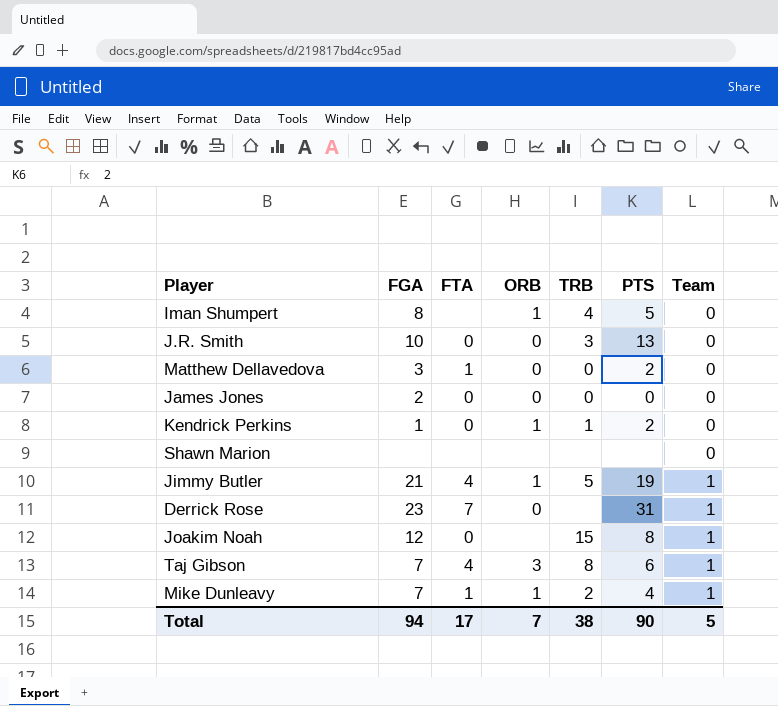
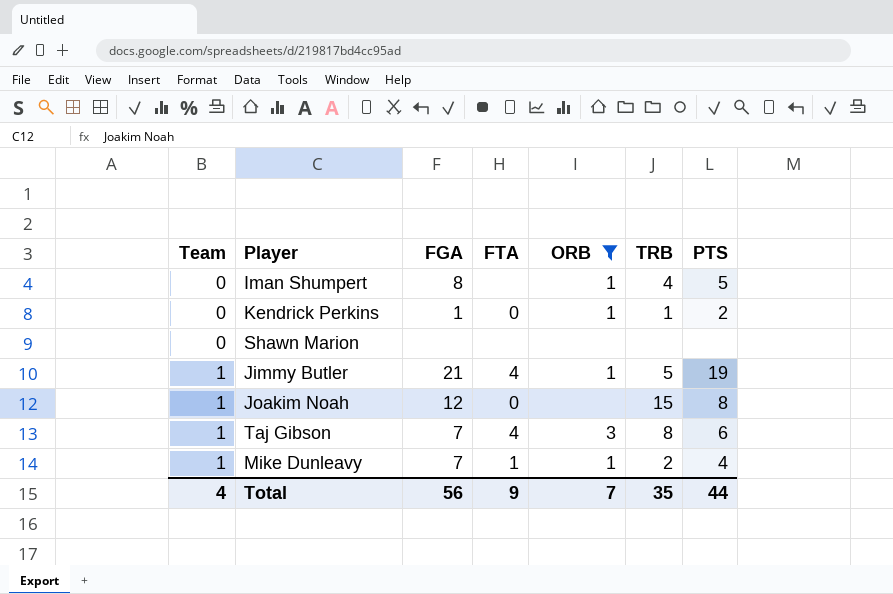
filter: none -> ORB != 0
column Team | position: 7 -> 1
Total | Team: 5 -> 4
Total | FGA: 94 -> 56
Total | FTA: 17 -> 9
Total | TRB: 38 -> 35
Total | PTS: 90 -> 44

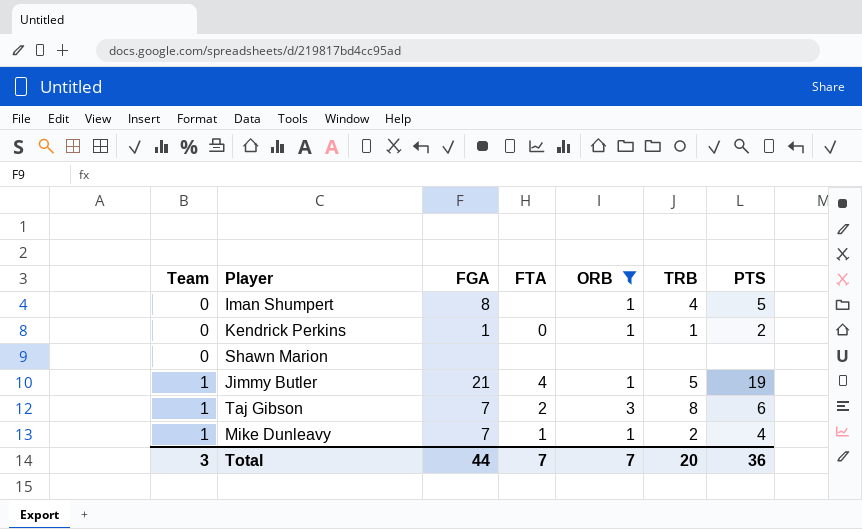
row Joakim Noah: 1 | 12 | 0 | none | 15 | 8 -> none
Taj Gibson | FTA: 4 -> 2
Total | Team: 4 -> 3
Total | FGA: 56 -> 44
Total | FTA: 9 -> 7
Total | TRB: 35 -> 20
Total | PTS: 44 -> 36

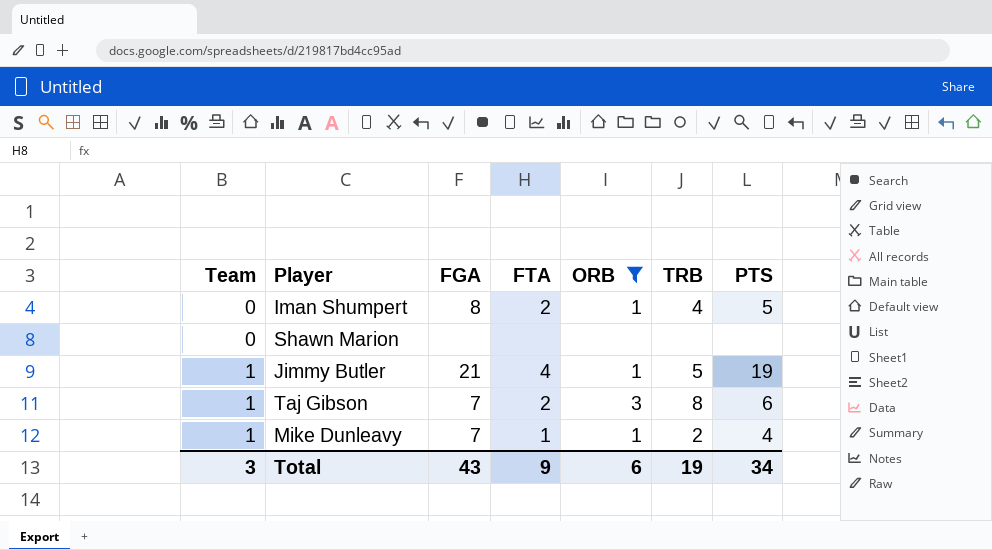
row Kendrick Perkins: 0 | 1 | 0 | 1 | 1 | 2 -> none
Iman Shumpert | FTA: none -> 2
Total | FGA: 44 -> 43
Total | FTA: 7 -> 9
Total | ORB: 7 -> 6
Total | TRB: 20 -> 19
Total | PTS: 36 -> 34

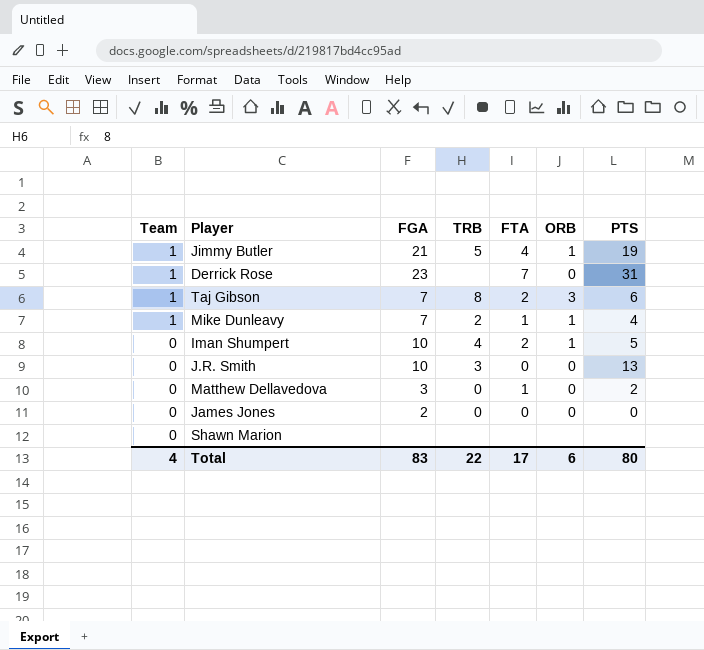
filter: ORB != 0 -> none
row order: Team ascending -> Team descending
column TRB | position: 6 -> 4
Iman Shumpert | FGA: 8 -> 10
Total | Team: 3 -> 4
Total | FGA: 43 -> 83
Total | TRB: 19 -> 22
Total | FTA: 9 -> 17
Total | PTS: 34 -> 80

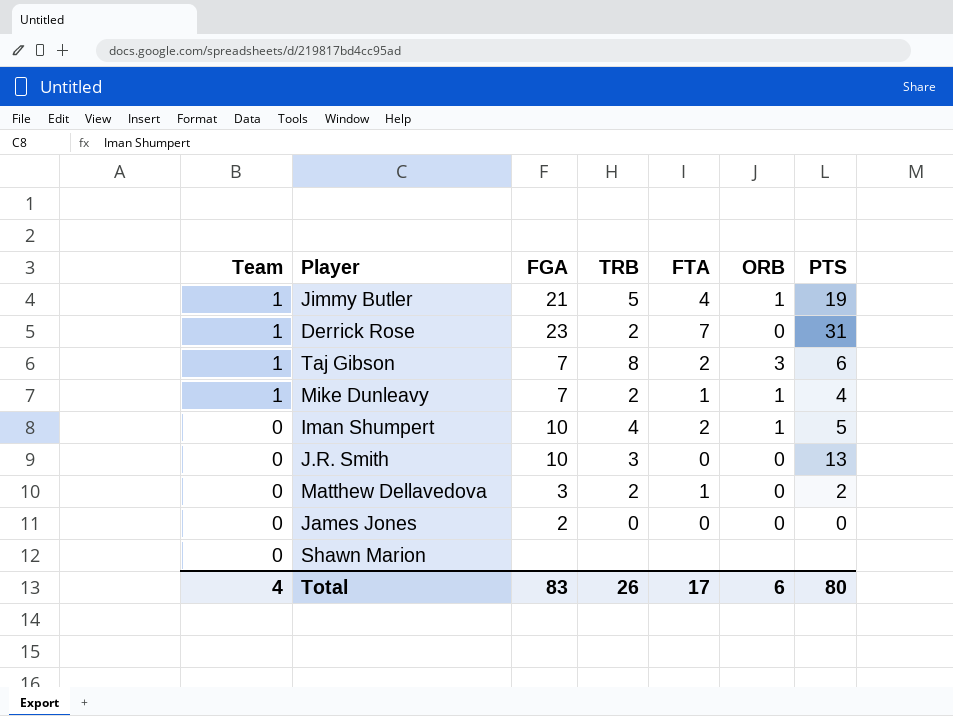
Derrick Rose | TRB: none -> 2
Matthew Dellavedova | TRB: 0 -> 2
Total | TRB: 22 -> 26

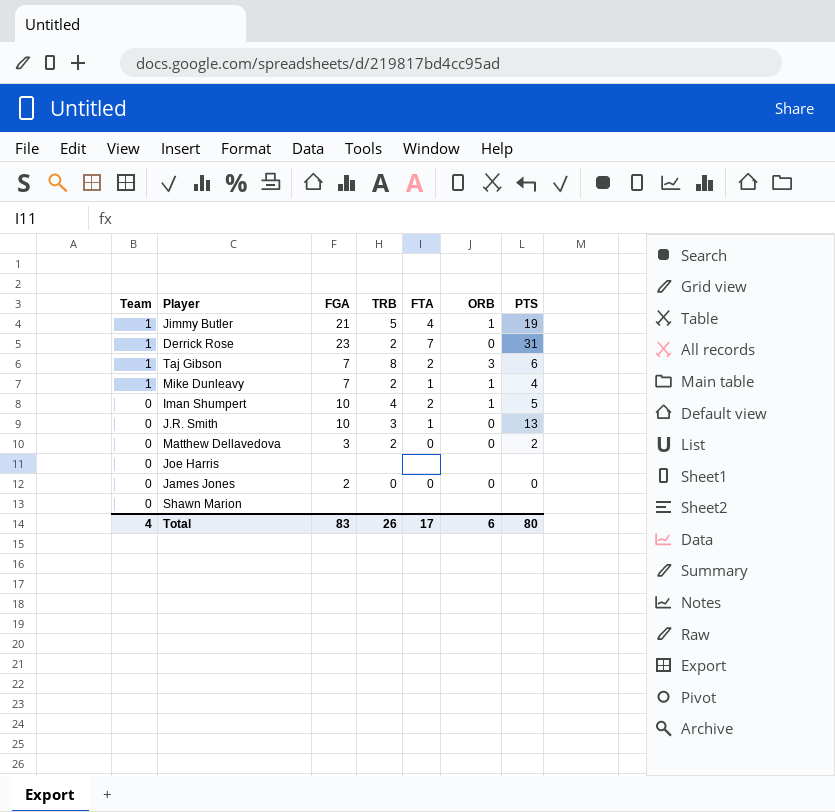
J.R. Smith | FTA: 0 -> 1
Matthew Dellavedova | FTA: 1 -> 0
row Joe Harris: none -> 0 | none | none | none | none | none

